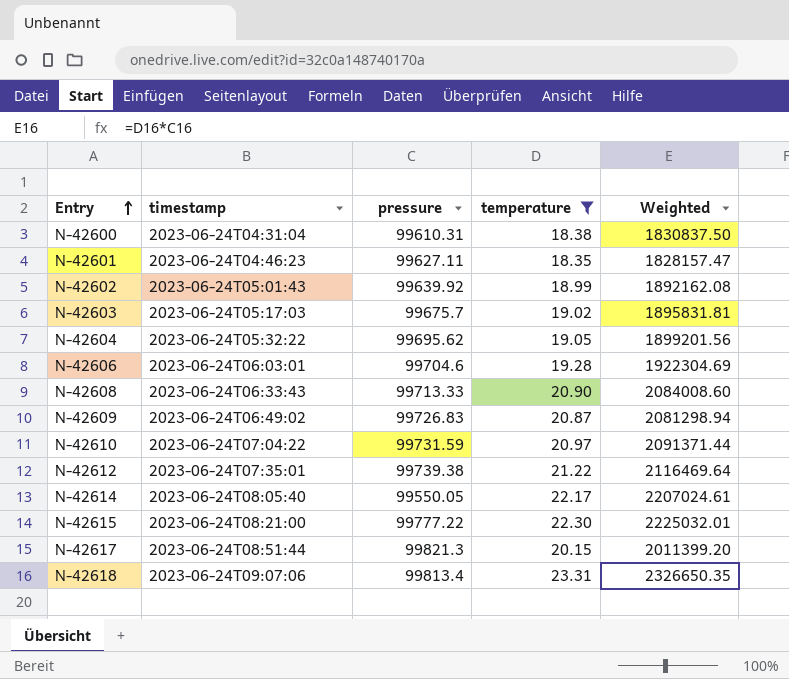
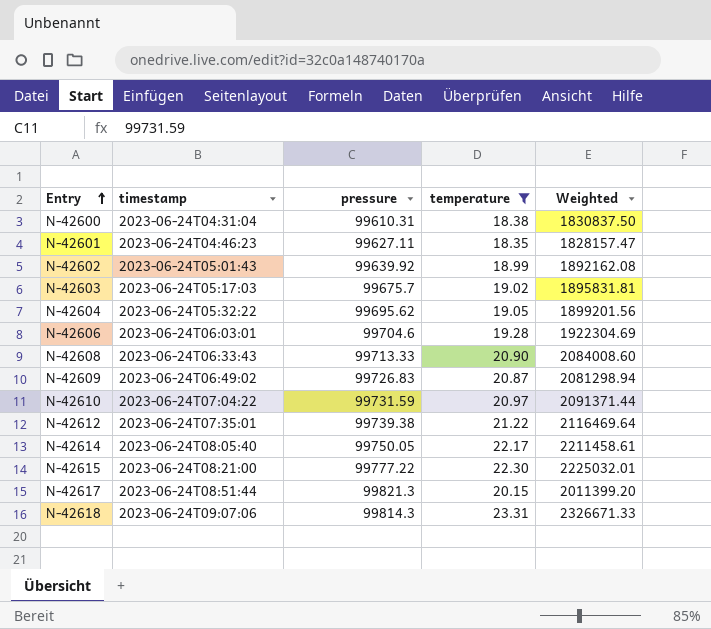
N-42614 | pressure: 99550.05 -> 99750.05
N-42614 | Weighted: 2207024.61 -> 2211458.61
N-42618 | pressure: 99813.4 -> 99814.3
N-42618 | Weighted: 2326650.35 -> 2326671.33

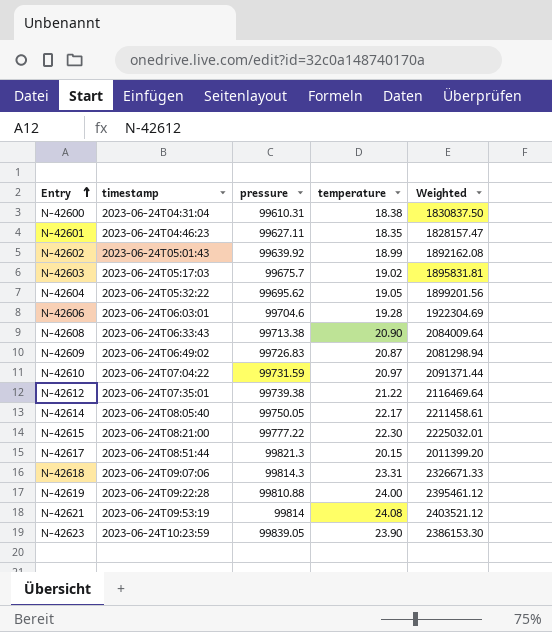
filter: temperature <= 23.31 -> none
N-42608 | pressure: 99713.33 -> 99713.38
N-42608 | Weighted: 2084008.60 -> 2084009.64

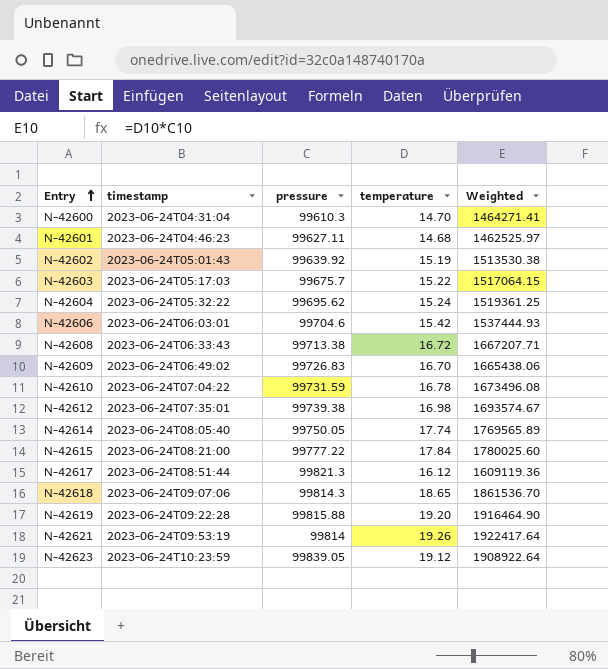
N-42600 | pressure: 99610.31 -> 99610.3
N-42600 | temperature: 18.38 -> 14.70
N-42600 | Weighted: 1830837.50 -> 1464271.41
N-42601 | temperature: 18.35 -> 14.68
N-42601 | Weighted: 1828157.47 -> 1462525.97
N-42602 | temperature: 18.99 -> 15.19
N-42602 | Weighted: 1892162.08 -> 1513530.38
N-42603 | temperature: 19.02 -> 15.22
N-42603 | Weighted: 1895831.81 -> 1517064.15
N-42604 | temperature: 19.05 -> 15.24
N-42604 | Weighted: 1899201.56 -> 1519361.25
N-42606 | temperature: 19.28 -> 15.42
N-42606 | Weighted: 1922304.69 -> 1537444.93
N-42608 | temperature: 20.90 -> 16.72
N-42608 | Weighted: 2084009.64 -> 1667207.71
N-42609 | temperature: 20.87 -> 16.70
N-42609 | Weighted: 2081298.94 -> 1665438.06
N-42610 | temperature: 20.97 -> 16.78
N-42610 | Weighted: 2091371.44 -> 1673496.08
N-42612 | temperature: 21.22 -> 16.98
N-42612 | Weighted: 2116469.64 -> 1693574.67
N-42614 | temperature: 22.17 -> 17.74
N-42614 | Weighted: 2211458.61 -> 1769565.89
N-42615 | temperature: 22.30 -> 17.84
N-42615 | Weighted: 2225032.01 -> 1780025.60
N-42617 | temperature: 20.15 -> 16.12
N-42617 | Weighted: 2011399.20 -> 1609119.36
N-42618 | temperature: 23.31 -> 18.65
N-42618 | Weighted: 2326671.33 -> 1861536.70
N-42619 | pressure: 99810.88 -> 99815.88
N-42619 | temperature: 24.00 -> 19.20
N-42619 | Weighted: 2395461.12 -> 1916464.90
N-42621 | temperature: 24.08 -> 19.26
N-42621 | Weighted: 2403521.12 -> 1922417.64
N-42623 | temperature: 23.90 -> 19.12
N-42623 | Weighted: 2386153.30 -> 1908922.64

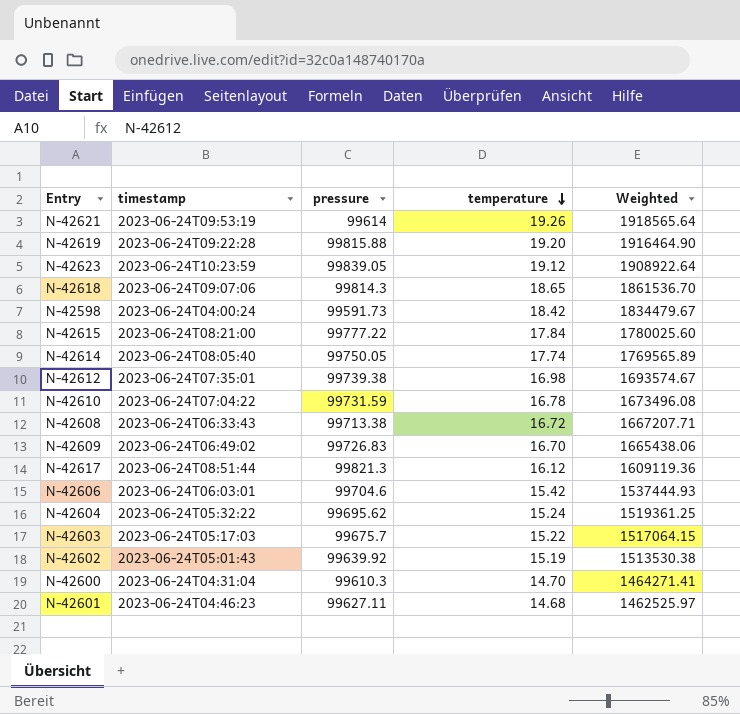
row order: Entry ascending -> temperature descending
N-42621 | pressure: 99814 -> 99614
N-42621 | Weighted: 1922417.64 -> 1918565.64
row N-42598: none -> 2023-06-24T04:00:24 | 99591.73 | 18.42 | 1834479.67

